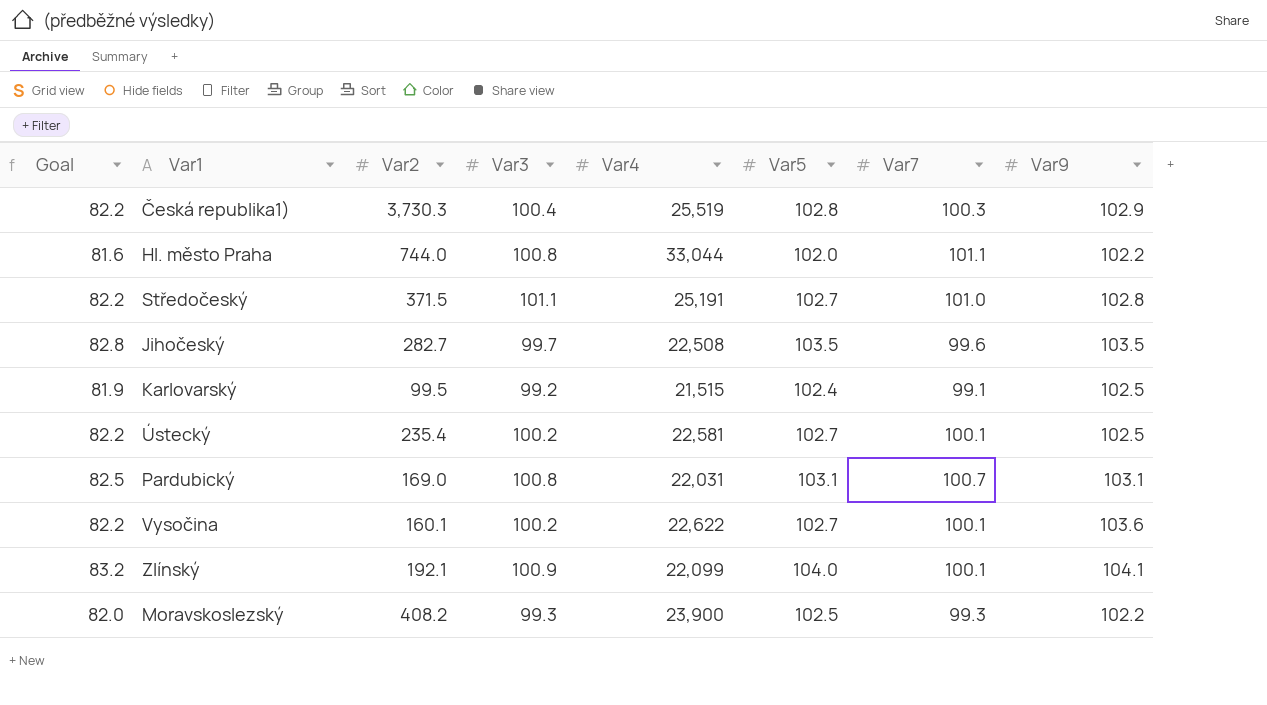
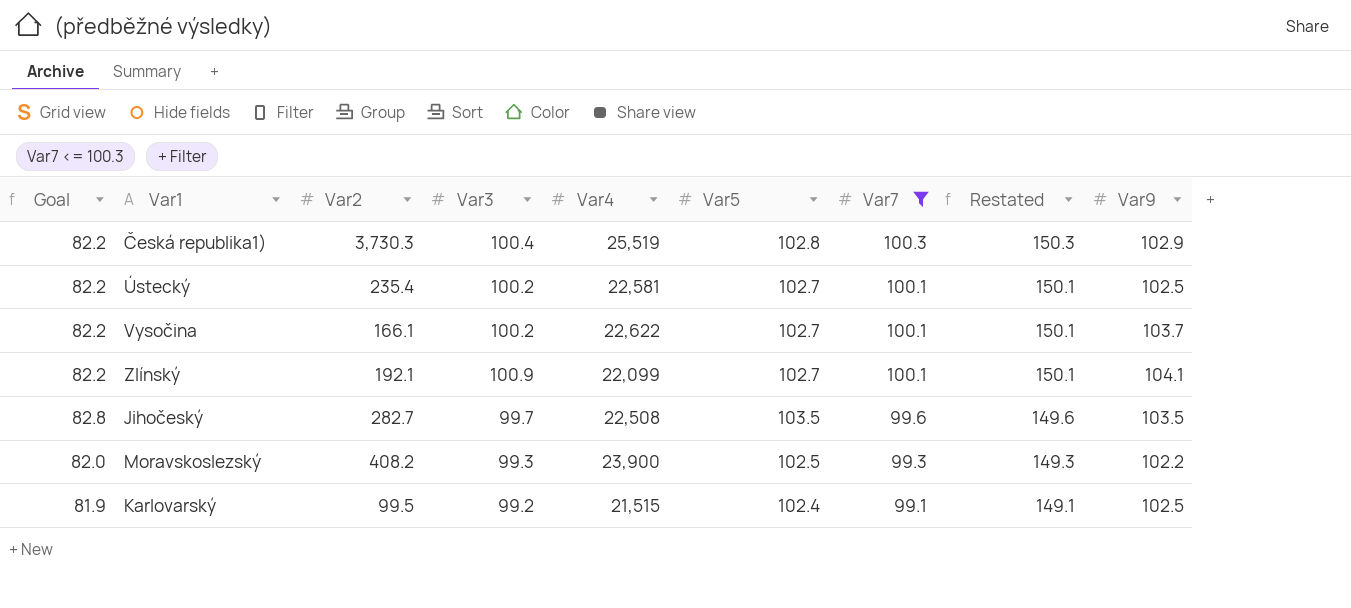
filter: none -> Var7 <= 100.3
row order: none -> Var7 descending
column Restated | formula: none -> [Var7] + 50
Vysočina | Var2: 160.1 -> 166.1
Vysočina | Var9: 103.6 -> 103.7
Zlínský | Goal: 83.2 -> 82.2
Zlínský | Var5: 104.0 -> 102.7

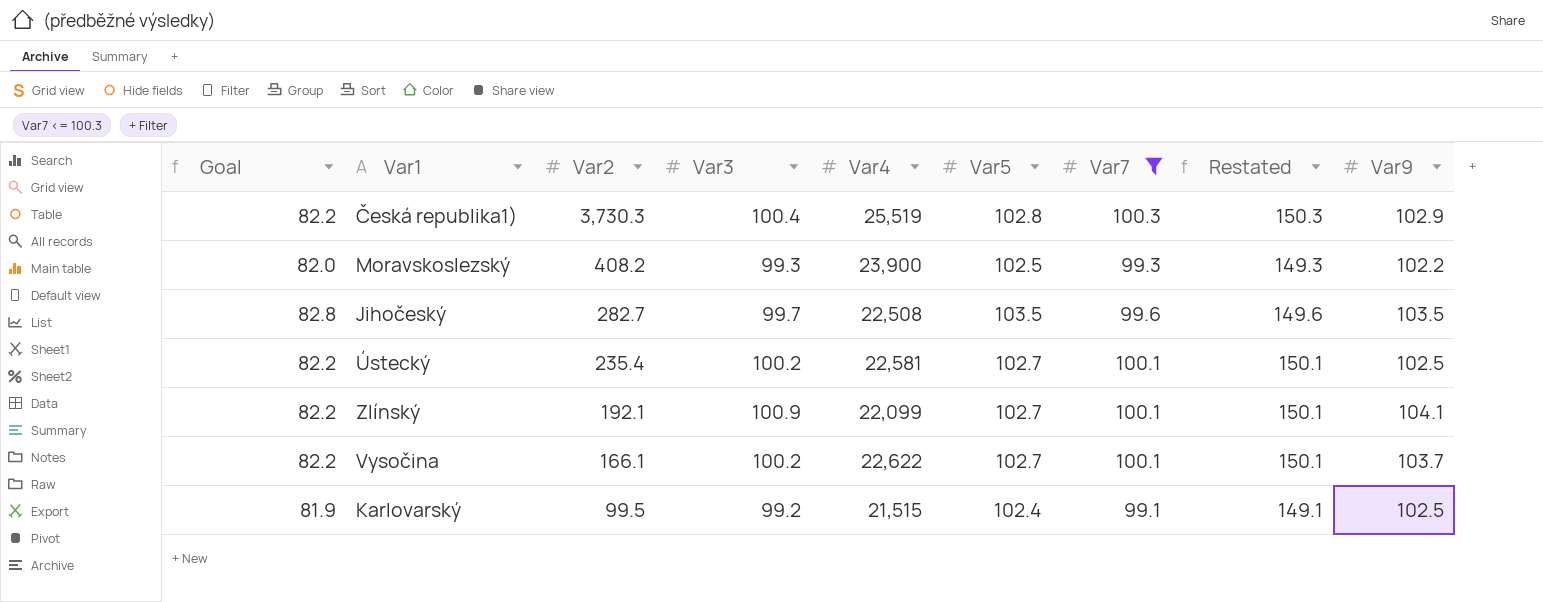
row order: Var7 descending -> Var2 descending

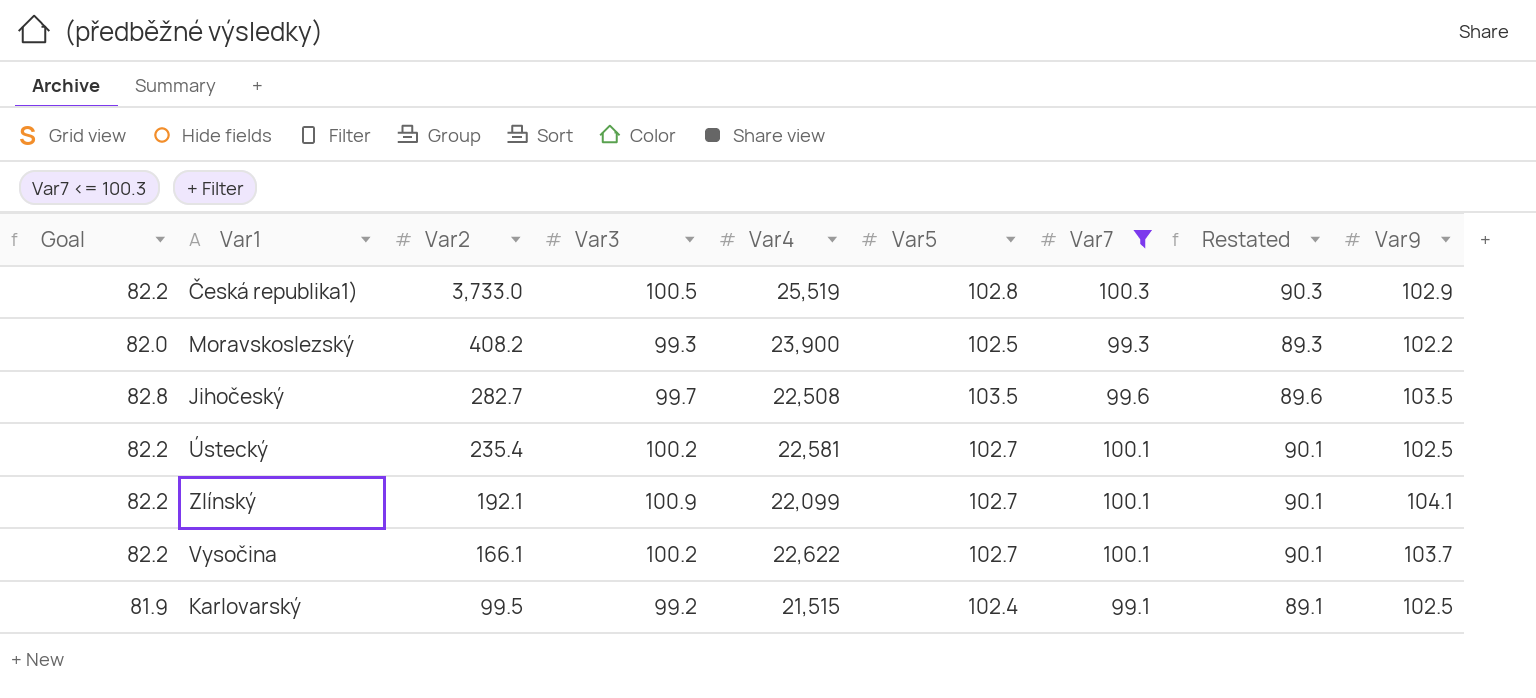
column Restated | formula: [Var7] + 50 -> [Var7] - 10
Česká republika1) | Var2: 3,730.3 -> 3,733.0
Česká republika1) | Var3: 100.4 -> 100.5

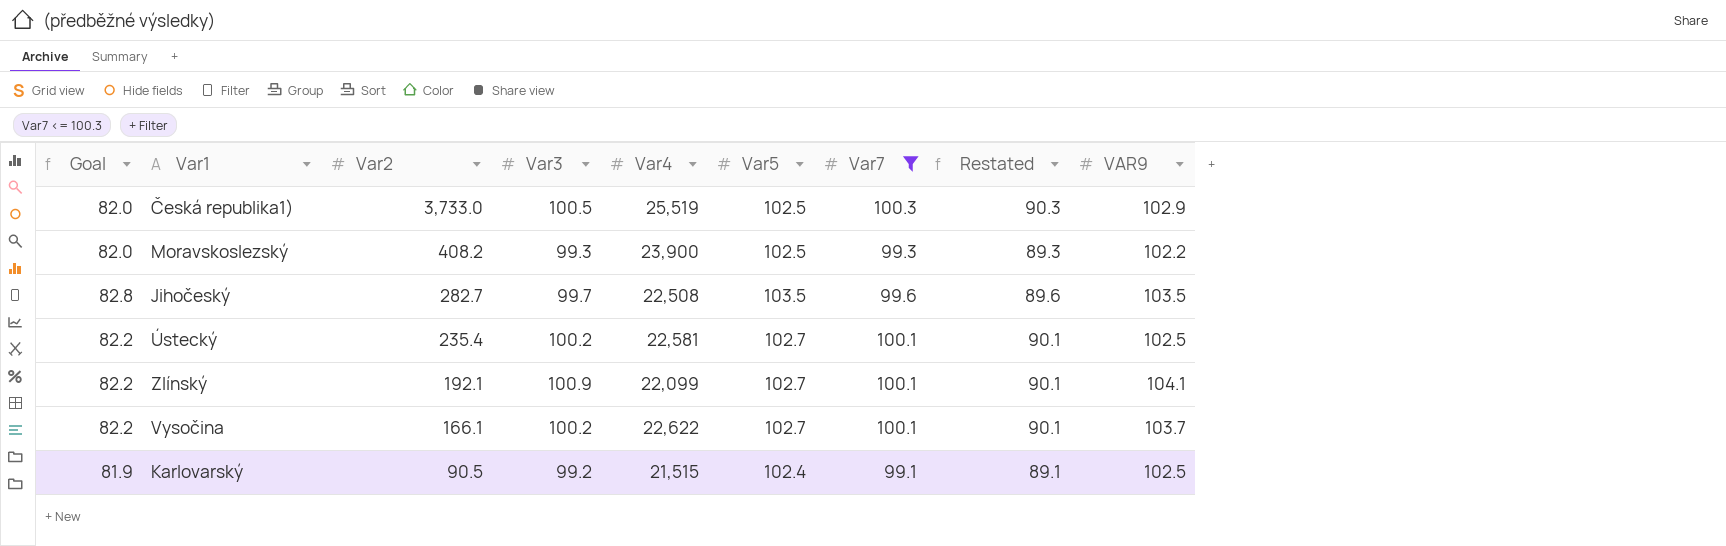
column name: Var9 -> VAR9
Česká republika1) | Goal: 82.2 -> 82.0
Česká republika1) | Var5: 102.8 -> 102.5
Karlovarský | Var2: 99.5 -> 90.5

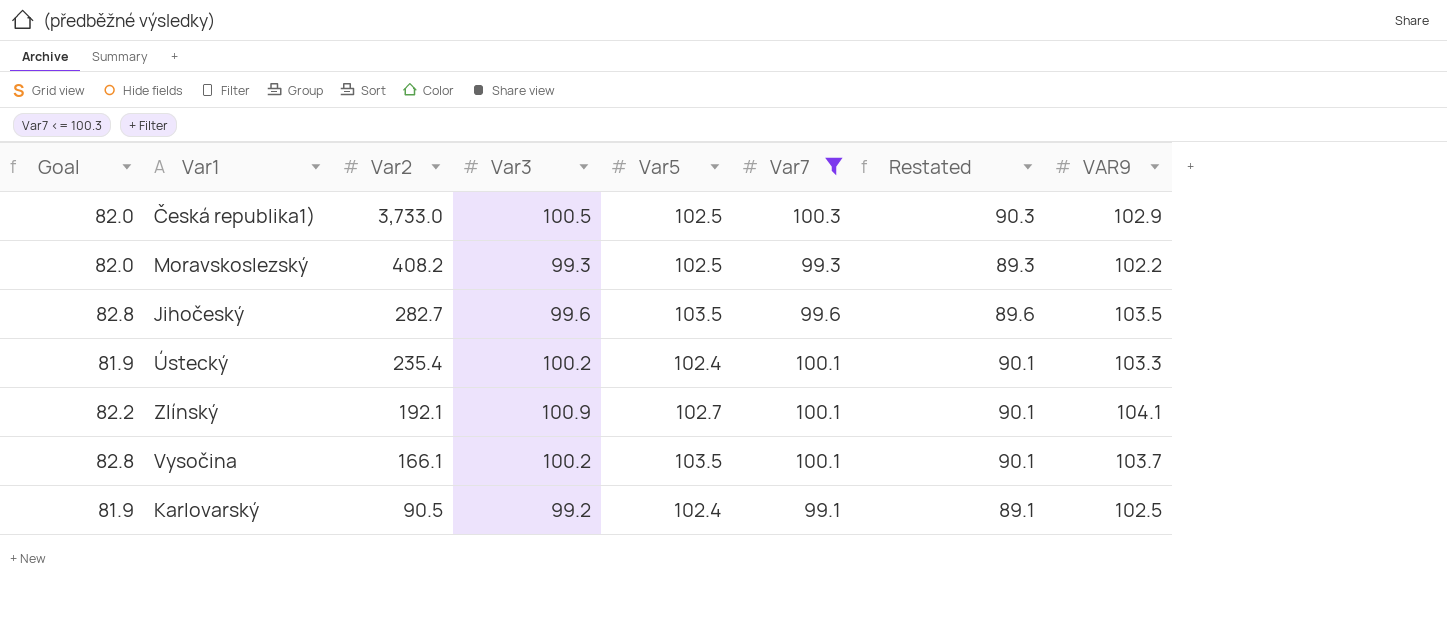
column Var4 | position: 5 -> none
Jihočeský | Var3: 99.7 -> 99.6
Ústecký | Goal: 82.2 -> 81.9
Ústecký | Var5: 102.7 -> 102.4
Ústecký | VAR9: 102.5 -> 103.3
Vysočina | Goal: 82.2 -> 82.8
Vysočina | Var5: 102.7 -> 103.5

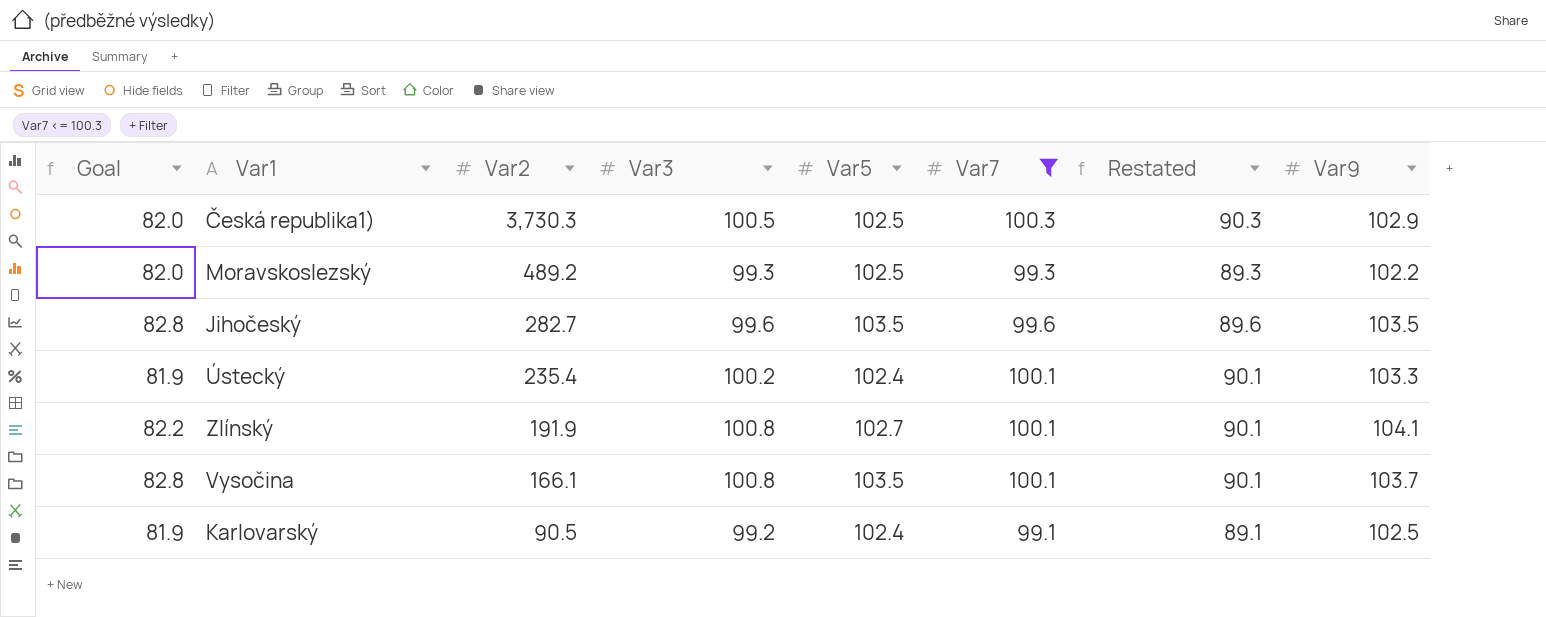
column name: VAR9 -> Var9
Česká republika1) | Var2: 3,733.0 -> 3,730.3
Moravskoslezský | Var2: 408.2 -> 489.2
Zlínský | Var2: 192.1 -> 191.9
Zlínský | Var3: 100.9 -> 100.8
Vysočina | Var3: 100.2 -> 100.8

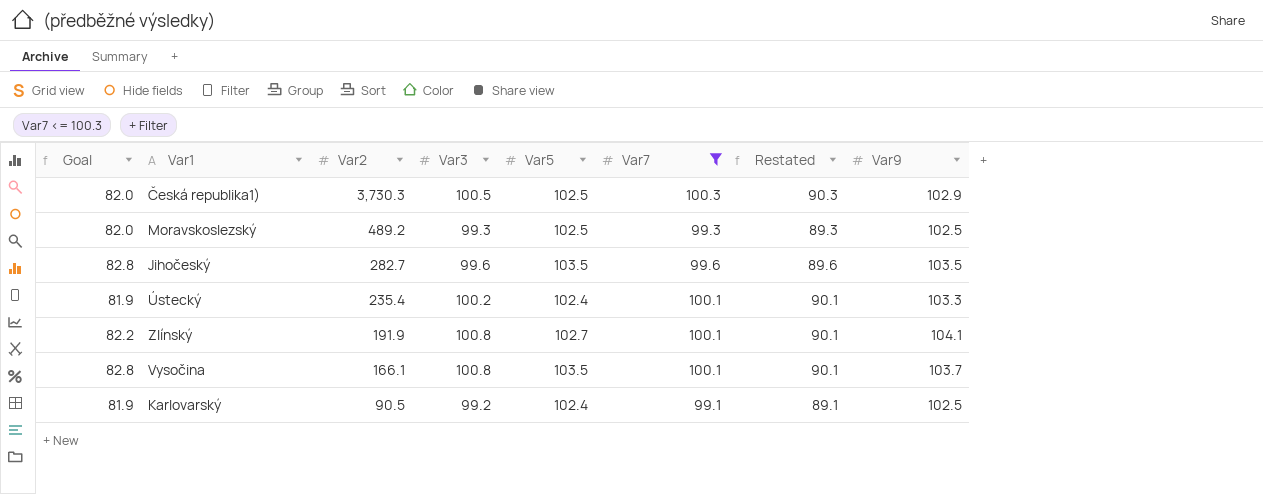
Moravskoslezský | Var9: 102.2 -> 102.5

